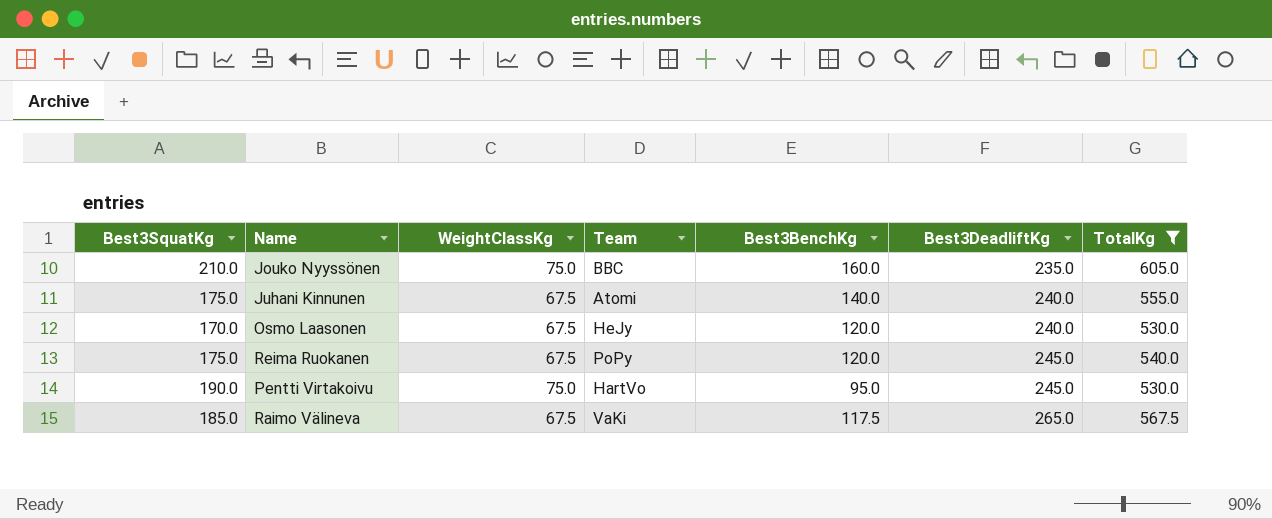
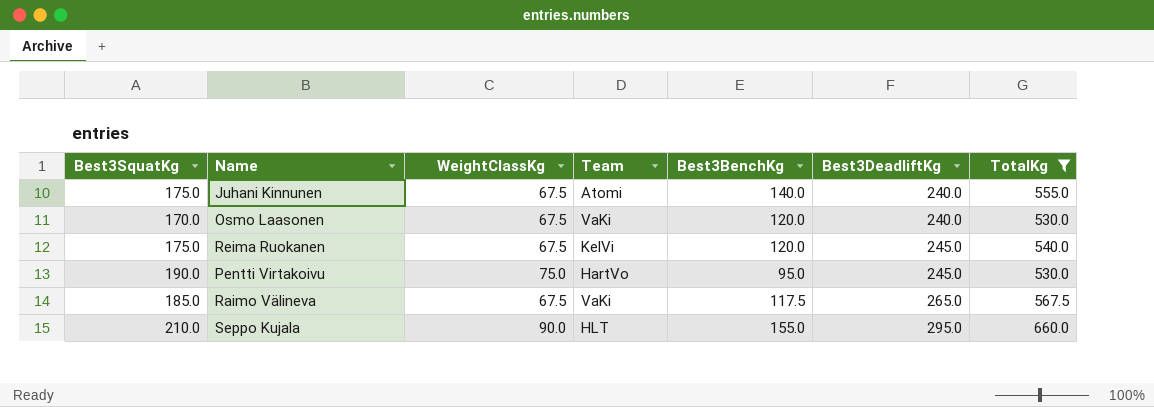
row Jouko Nyyssönen: 210.0 | 75.0 | BBC | 160.0 | 235.0 | 605.0 -> none
Osmo Laasonen | Team: HeJy -> VaKi
Reima Ruokanen | Team: PoPy -> KelVi
row Seppo Kujala: none -> 210.0 | 90.0 | HLT | 155.0 | 295.0 | 660.0

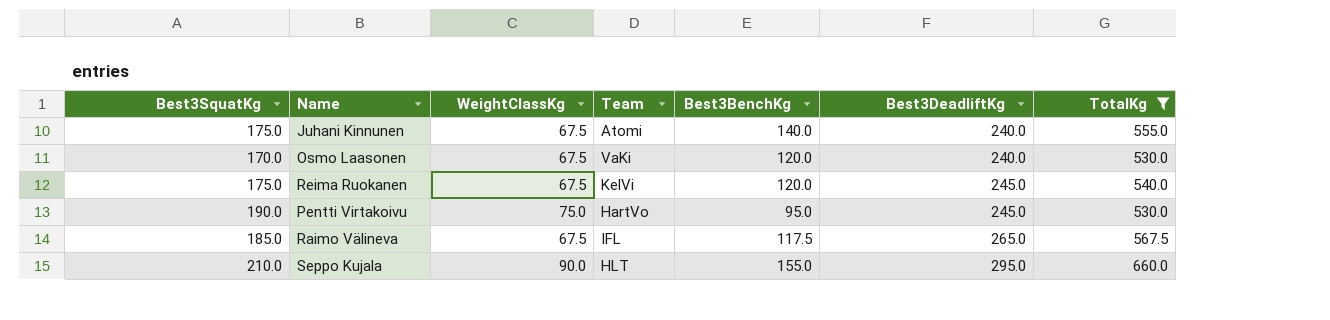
Raimo Välineva | Team: VaKi -> IFL

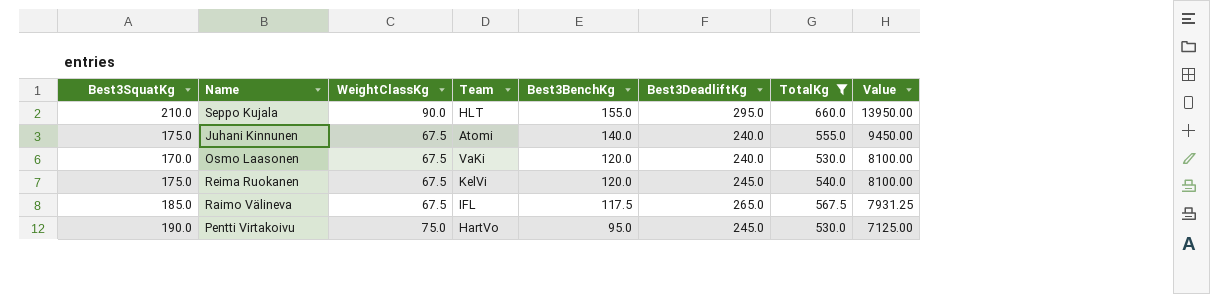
row order: Best3DeadliftKg ascending -> Best3BenchKg descending
column Value | formula: none -> [WeightClassKg] * [Best3BenchKg]

